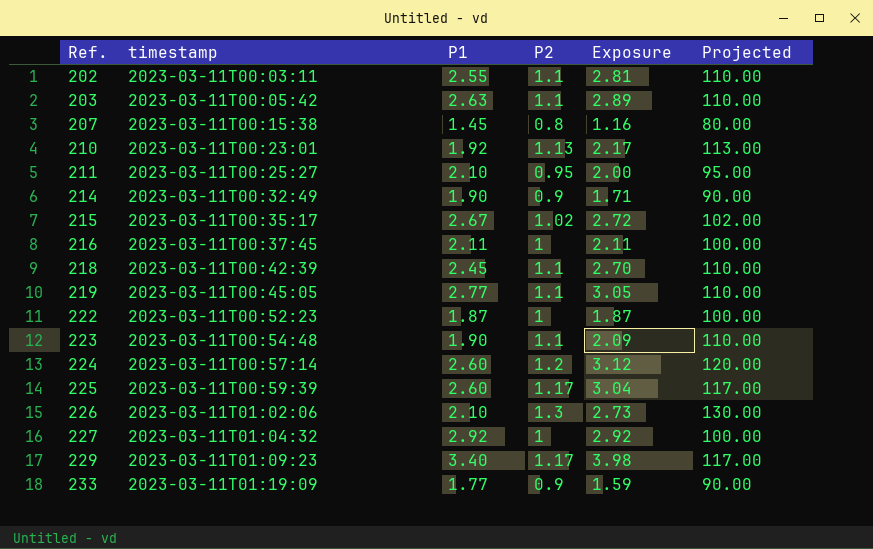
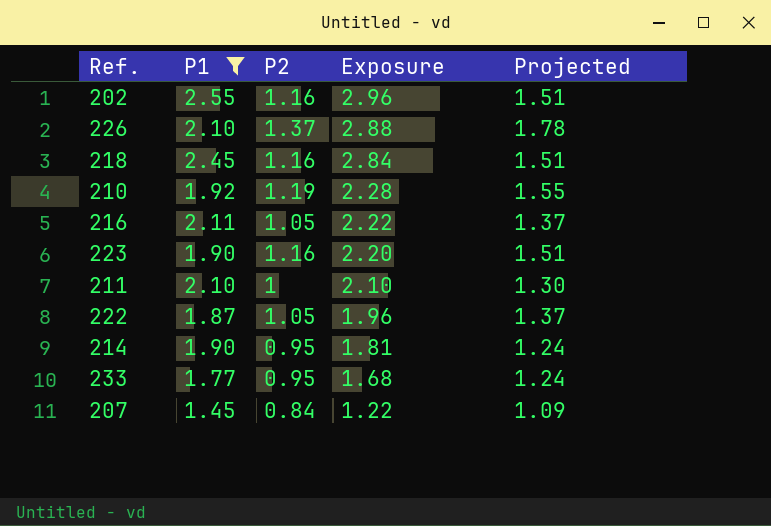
filter: none -> P1 <= 2.55
row order: Ref. ascending -> Exposure descending
column timestamp | position: 2 -> none
column Projected | formula: [P2] * 100 -> [P2] * 1.3
202 | P2: 1.1 -> 1.16
202 | Exposure: 2.81 -> 2.96
226 | P2: 1.3 -> 1.37
226 | Exposure: 2.73 -> 2.88
218 | P2: 1.1 -> 1.16
218 | Exposure: 2.70 -> 2.84
210 | P2: 1.13 -> 1.19
210 | Exposure: 2.17 -> 2.28
216 | P2: 1 -> 1.05
216 | Exposure: 2.11 -> 2.22
223 | P2: 1.1 -> 1.16
223 | Exposure: 2.09 -> 2.20
211 | P2: 0.95 -> 1
211 | Exposure: 2.00 -> 2.10
222 | P2: 1 -> 1.05
222 | Exposure: 1.87 -> 1.96
214 | P2: 0.9 -> 0.95
214 | Exposure: 1.71 -> 1.81
233 | P2: 0.9 -> 0.95
233 | Exposure: 1.59 -> 1.68
207 | P2: 0.8 -> 0.84
207 | Exposure: 1.16 -> 1.22

